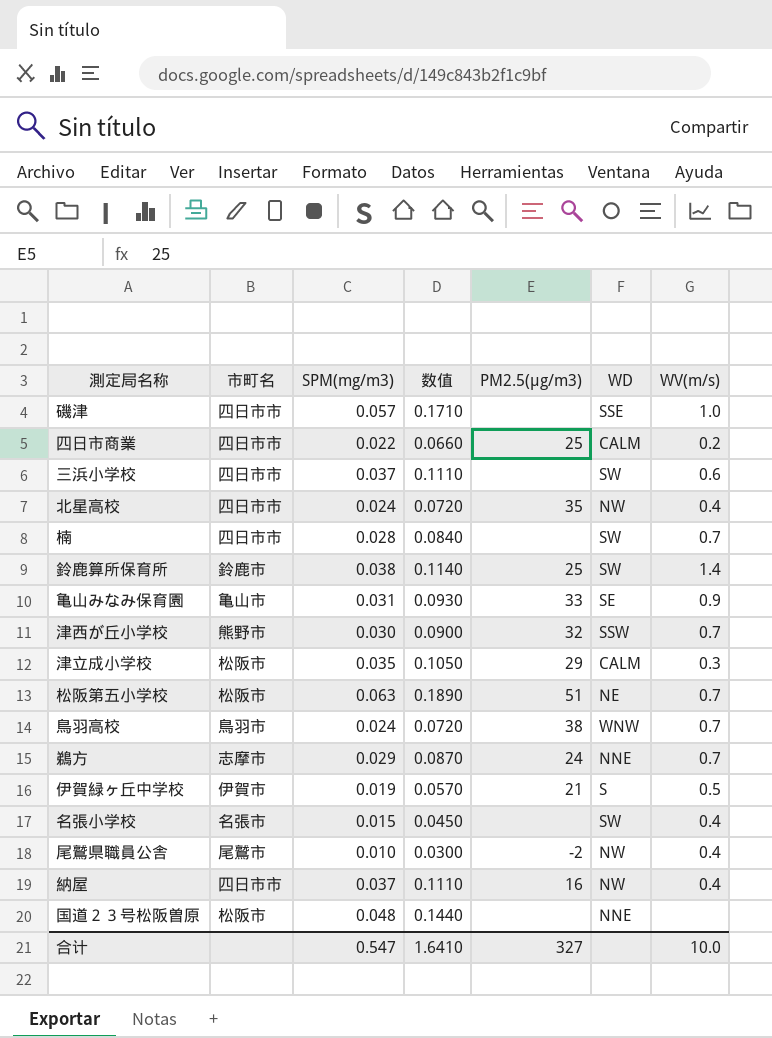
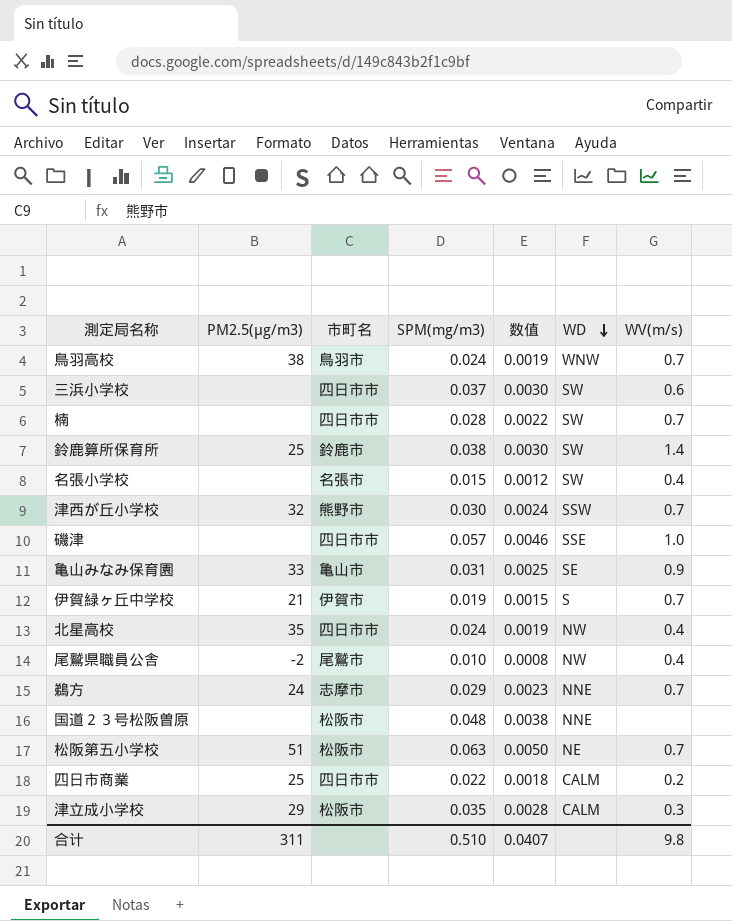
row order: none -> WD descending
column PM2.5(μg/m3) | position: 5 -> 2
column 数值 | formula: [SPM(mg/m3)] * 3 -> [SPM(mg/m3)] * 0.08
row 納屋: 四日市市 | 0.037 | 0.1110 | 16 | NW | 0.4 -> none
伊賀緑ヶ丘中学校 | WV(m/s): 0.5 -> 0.7
合计 | PM2.5(μg/m3): 327 -> 311
合计 | SPM(mg/m3): 0.547 -> 0.510
合计 | 数值: 1.6410 -> 0.0407
合计 | WV(m/s): 10.0 -> 9.8

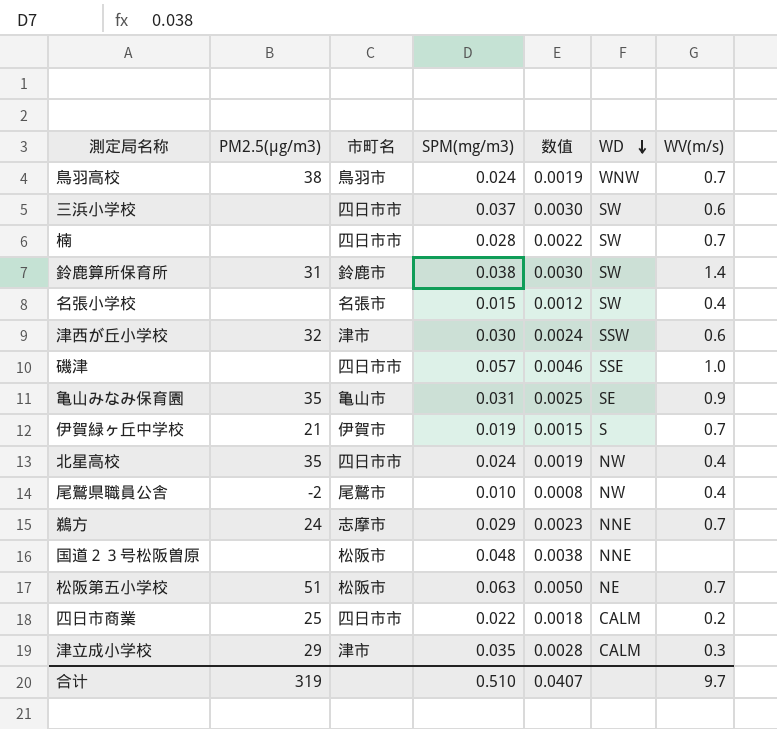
鈴鹿算所保育所 | PM2.5(μg/m3): 25 -> 31
津西が丘小学校 | 市町名: 熊野市 -> 津市
津西が丘小学校 | WV(m/s): 0.7 -> 0.6
亀山みなみ保育園 | PM2.5(μg/m3): 33 -> 35
津立成小学校 | 市町名: 松阪市 -> 津市
合计 | PM2.5(μg/m3): 311 -> 319
合计 | WV(m/s): 9.8 -> 9.7

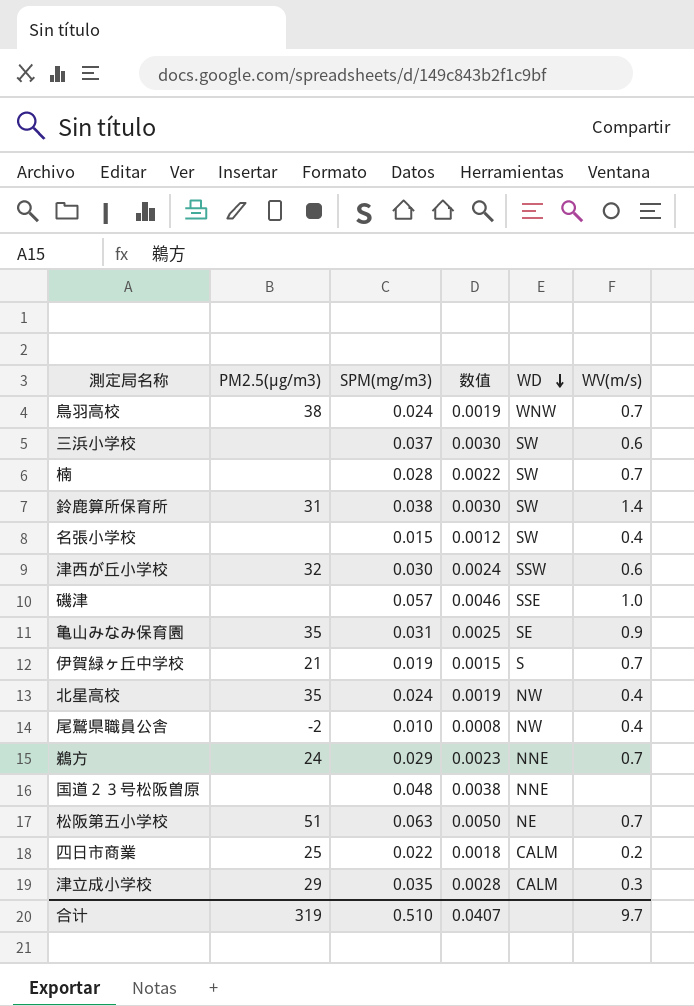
column 市町名 | position: 3 -> none

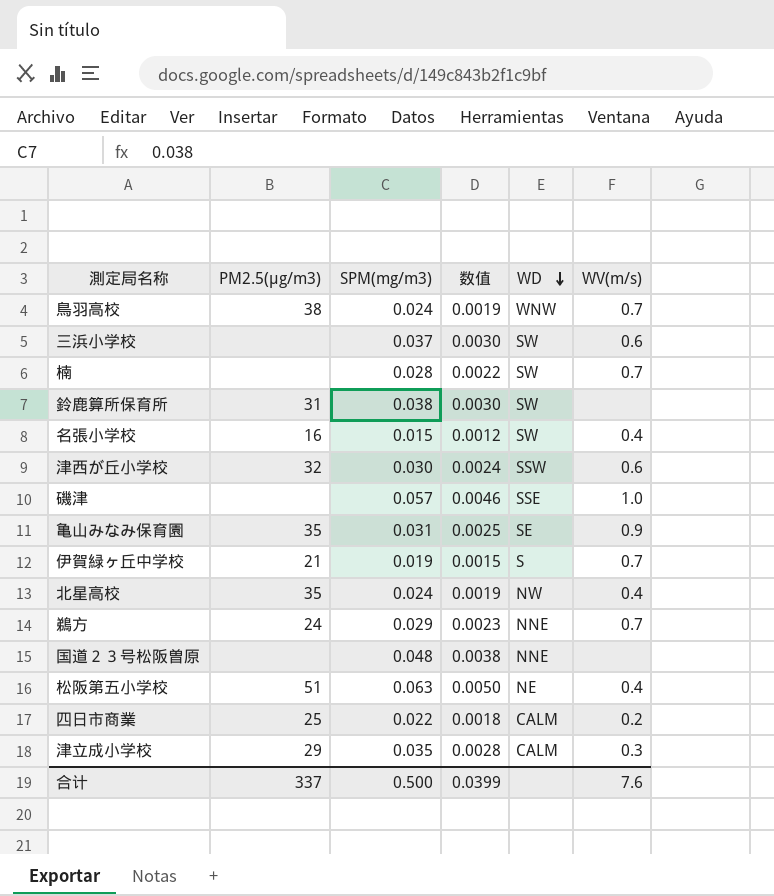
row 尾鷲県職員公舎: -2 | 0.010 | 0.0008 | NW | 0.4 -> none
鈴鹿算所保育所 | WV(m/s): 1.4 -> none
名張小学校 | PM2.5(μg/m3): none -> 16
松阪第五小学校 | WV(m/s): 0.7 -> 0.4
合计 | PM2.5(μg/m3): 319 -> 337
合计 | SPM(mg/m3): 0.510 -> 0.500
合计 | 数值: 0.0407 -> 0.0399
合计 | WV(m/s): 9.7 -> 7.6

